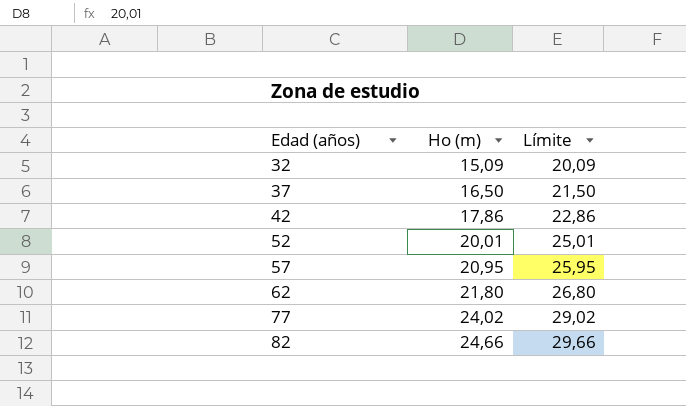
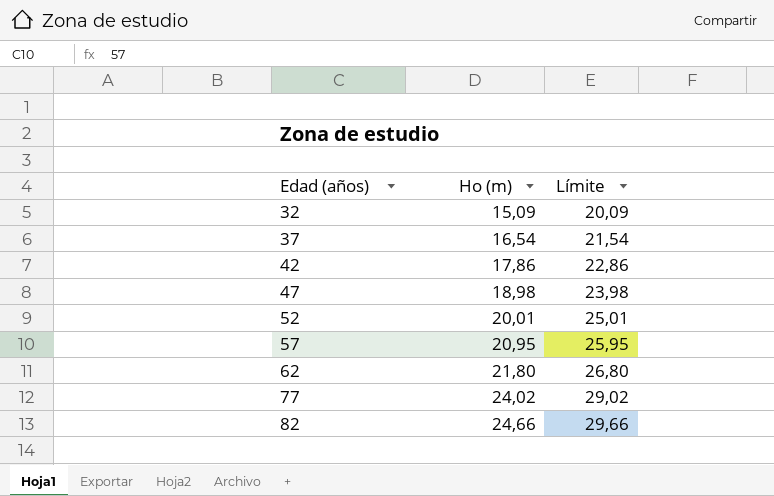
37 | Ho (m): 16,50 -> 16,54
37 | Límite: 21,50 -> 21,54
row 47: none -> 18,98 | 23,98

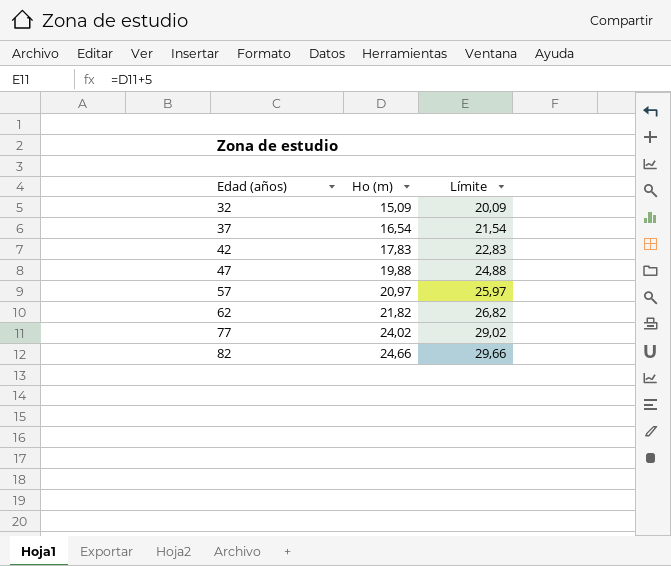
row 52: 20,01 | 25,01 -> none
42 | Ho (m): 17,86 -> 17,83
42 | Límite: 22,86 -> 22,83
47 | Ho (m): 18,98 -> 19,88
47 | Límite: 23,98 -> 24,88
57 | Ho (m): 20,95 -> 20,97
57 | Límite: 25,95 -> 25,97
62 | Ho (m): 21,80 -> 21,82
62 | Límite: 26,80 -> 26,82

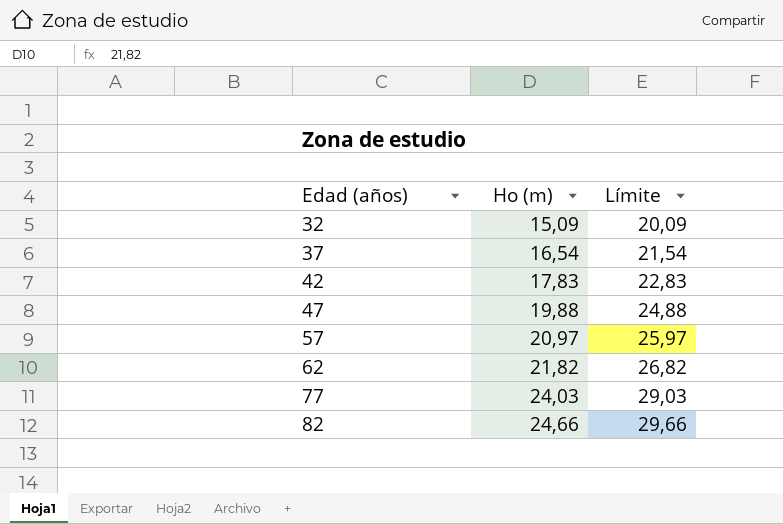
77 | Ho (m): 24,02 -> 24,03
77 | Límite: 29,02 -> 29,03

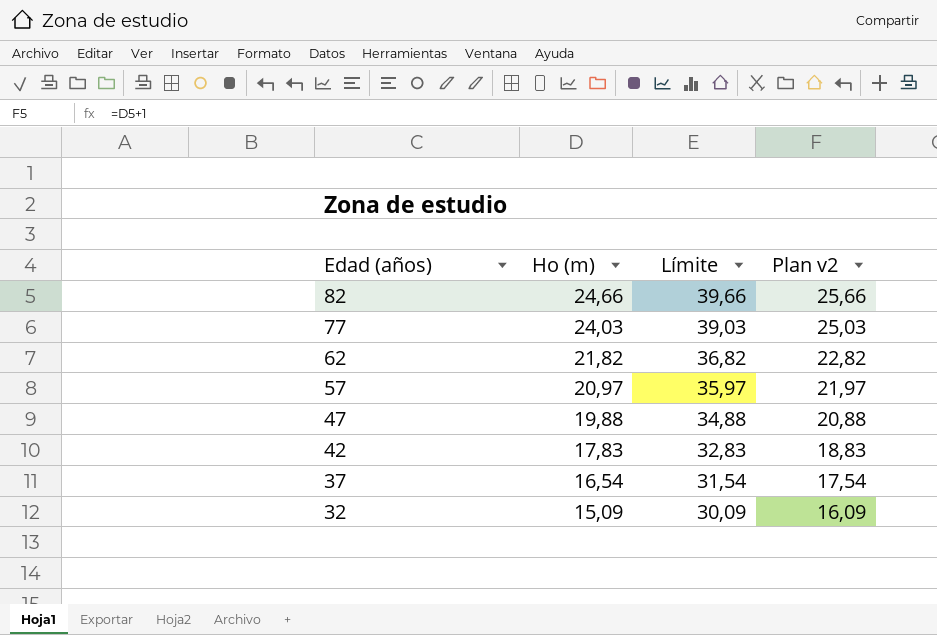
row order: Edad (años) ascending -> Edad (años) descending
column Límite | formula: [Ho (m)] + 5 -> [Ho (m)] + 15
column Plan v2 | formula: none -> [Ho (m)] + 1

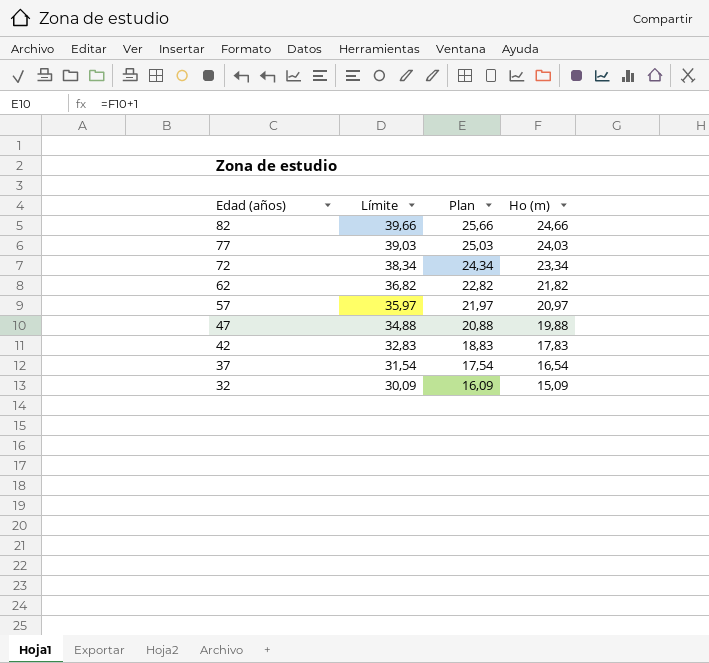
column name: Plan v2 -> Plan
column Ho (m) | position: 2 -> 4
row 72: none -> 38,34 | 24,34 | 23,34

